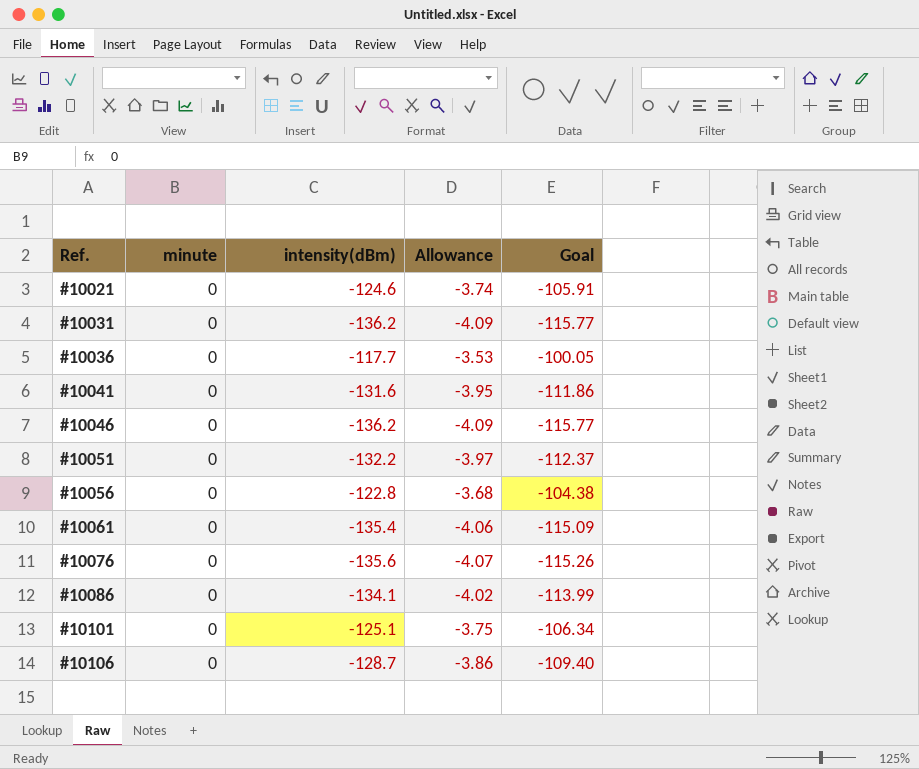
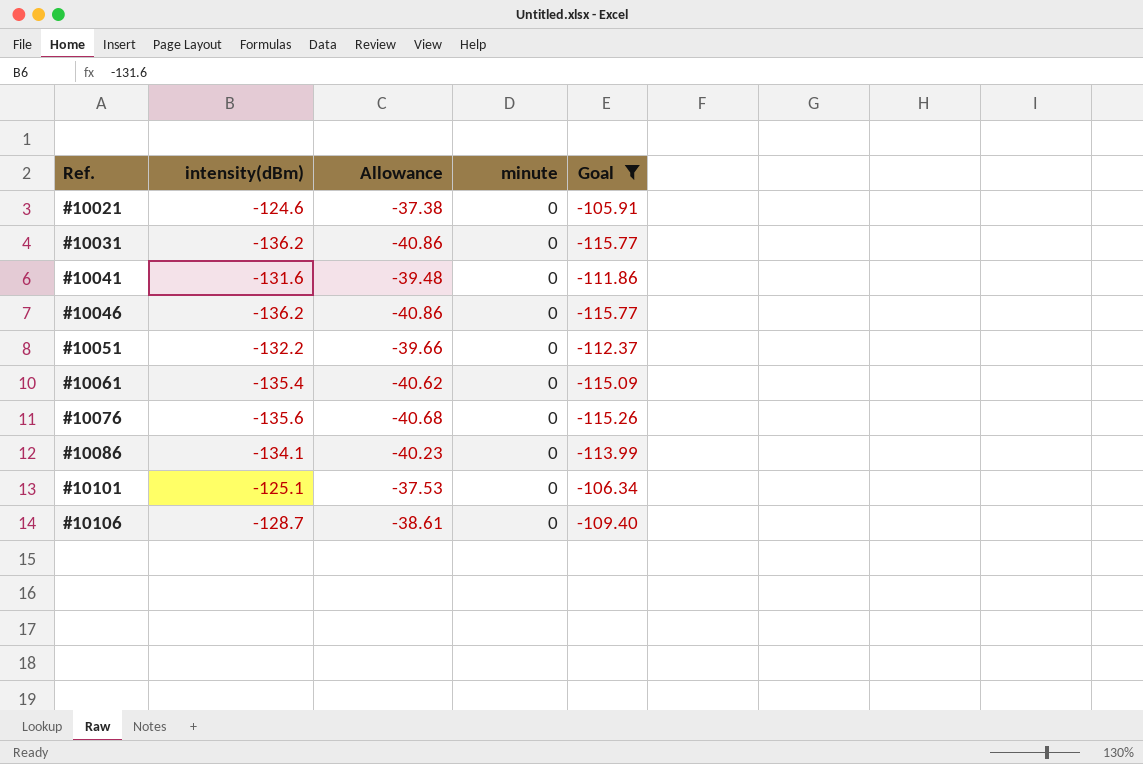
filter: none -> Goal <= -105.91
column Allowance | formula: [intensity(dBm)] * 0.03 -> [intensity(dBm)] * 0.3
column minute | position: 2 -> 4

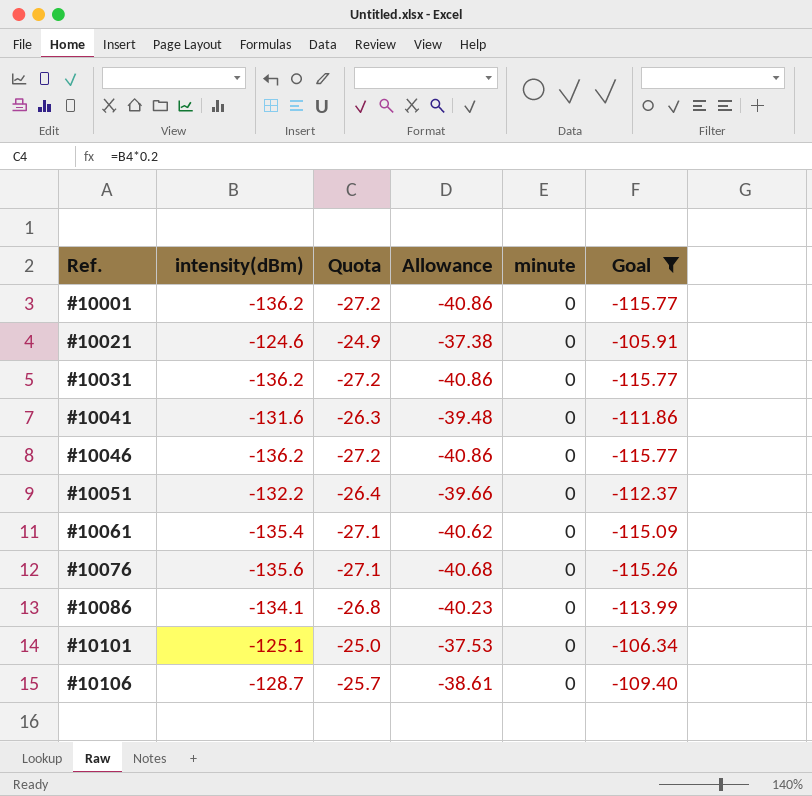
column Quota | formula: none -> [intensity(dBm)] * 0.2
row #10001: none -> -136.2 | -27.2 | -40.86 | 0 | -115.77

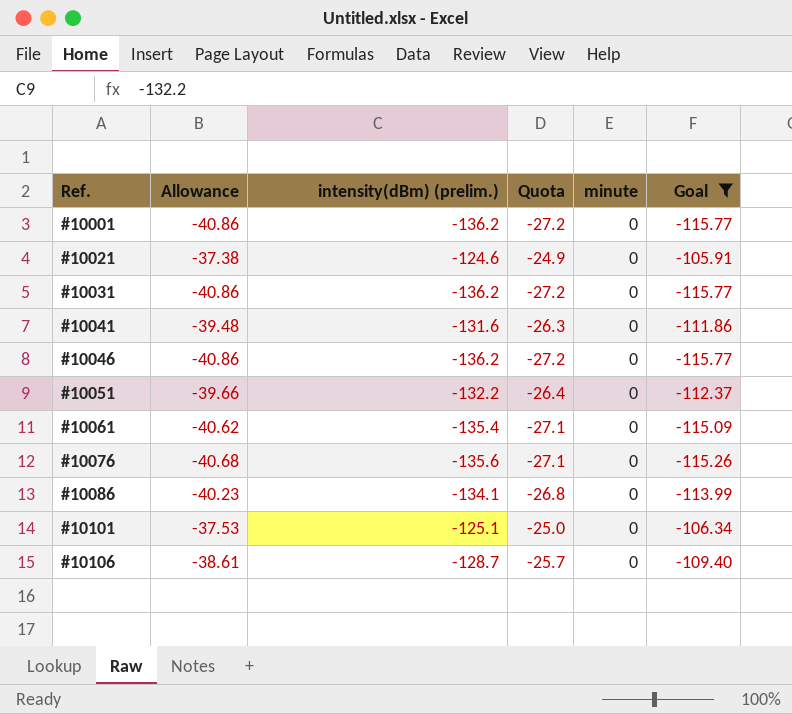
column Allowance | position: 4 -> 2
column name: intensity(dBm) -> intensity(dBm) (prelim.)

